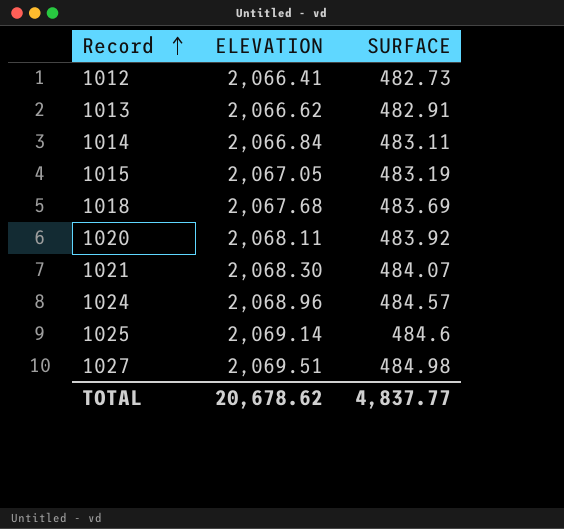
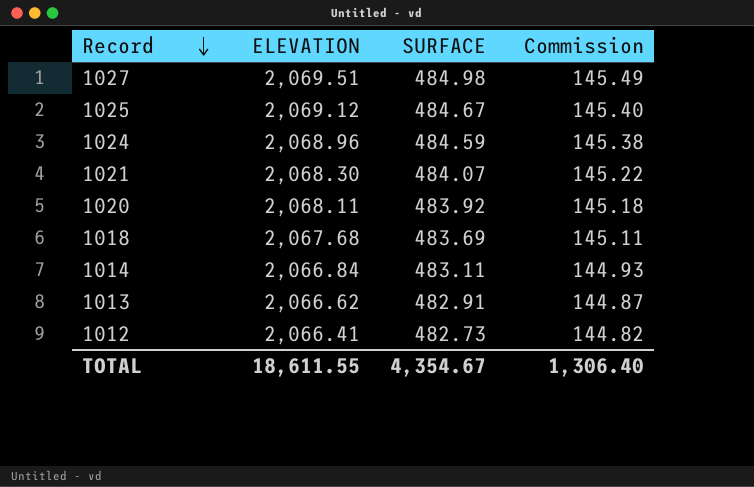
row order: Record ascending -> Record descending
column Commission | formula: none -> [SURFACE] * 0.3
row 1015: 2,067.05 | 483.19 -> none
1025 | ELEVATION: 2,069.14 -> 2,069.12
1025 | SURFACE: 484.6 -> 484.67
1024 | SURFACE: 484.57 -> 484.59
TOTAL | ELEVATION: 20,678.62 -> 18,611.55
TOTAL | SURFACE: 4,837.77 -> 4,354.67

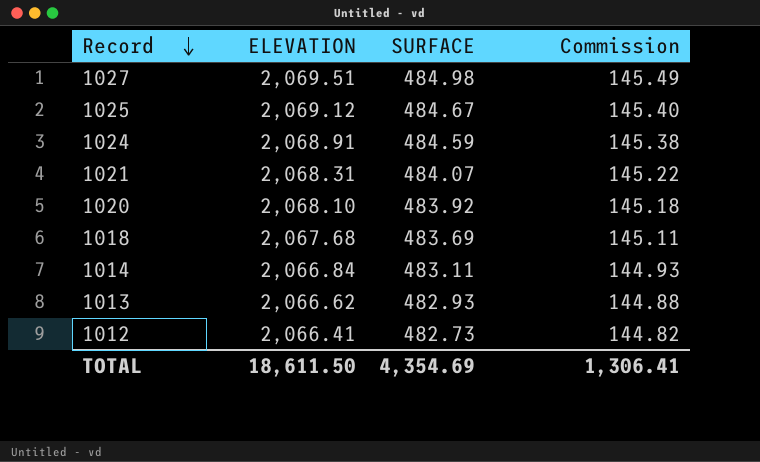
1024 | ELEVATION: 2,068.96 -> 2,068.91
1021 | ELEVATION: 2,068.30 -> 2,068.31
1020 | ELEVATION: 2,068.11 -> 2,068.10
1013 | SURFACE: 482.91 -> 482.93
1013 | Commission: 144.87 -> 144.88
TOTAL | ELEVATION: 18,611.55 -> 18,611.50
TOTAL | SURFACE: 4,354.67 -> 4,354.69
TOTAL | Commission: 1,306.40 -> 1,306.41

